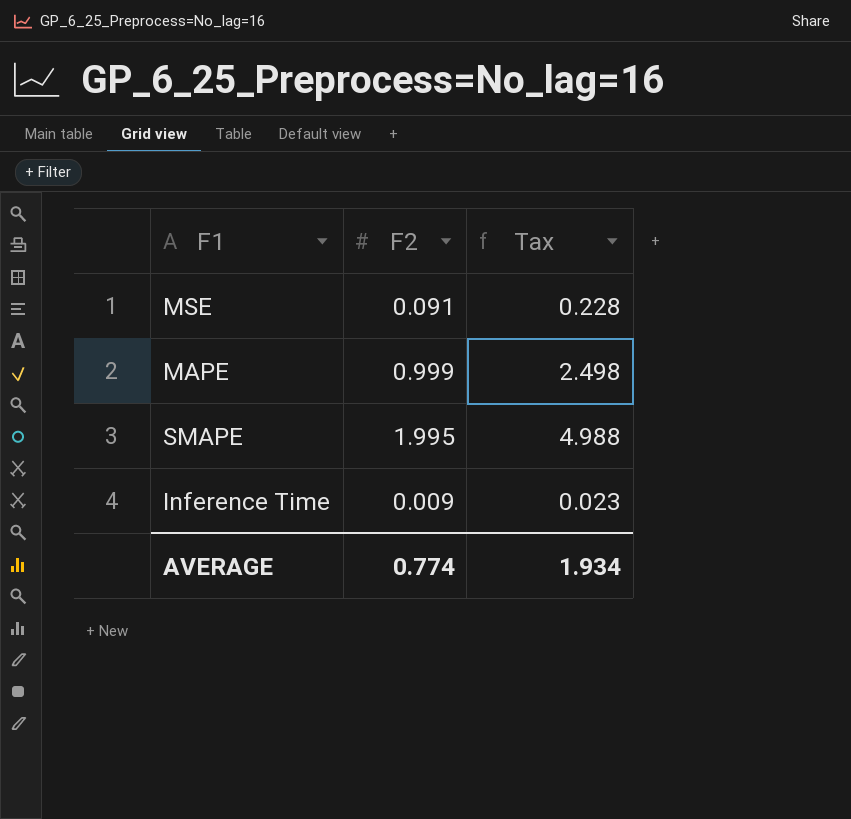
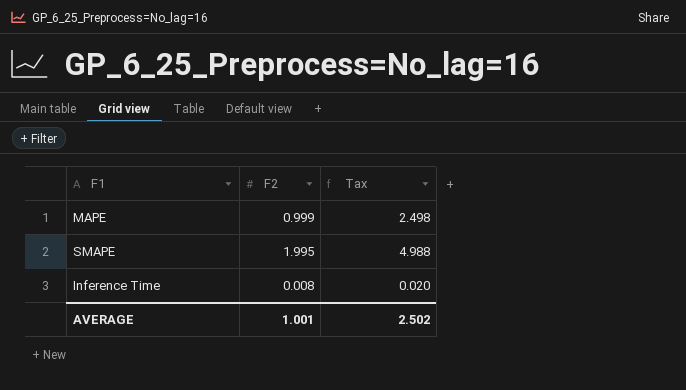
row MSE: 0.091 | 0.228 -> none
Inference Time | F2: 0.009 -> 0.008
Inference Time | Tax: 0.023 -> 0.020
AVERAGE | F2: 0.774 -> 1.001
AVERAGE | Tax: 1.934 -> 2.502

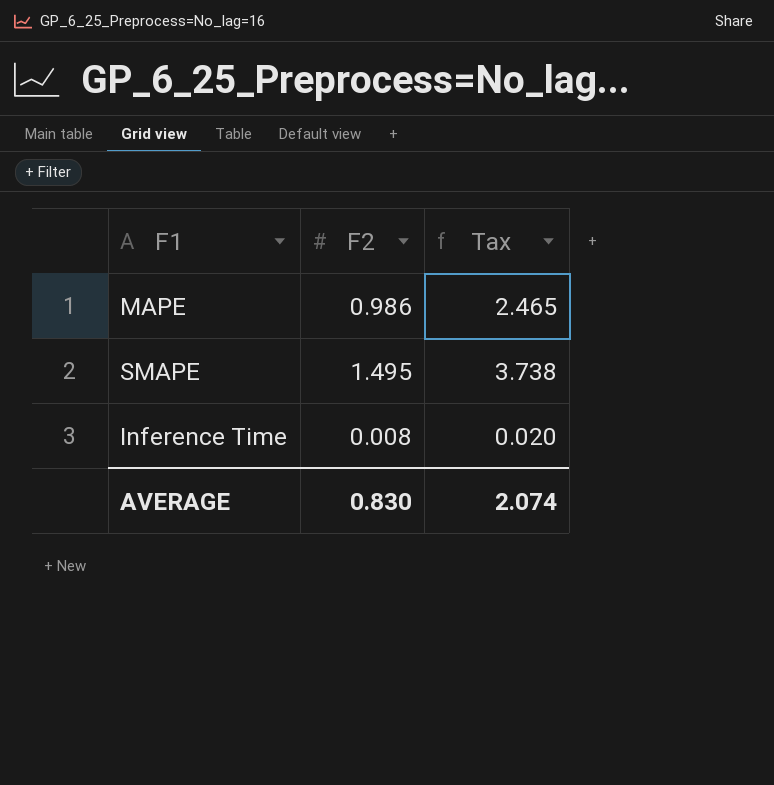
MAPE | F2: 0.999 -> 0.986
MAPE | Tax: 2.498 -> 2.465
SMAPE | F2: 1.995 -> 1.495
SMAPE | Tax: 4.988 -> 3.738
AVERAGE | F2: 1.001 -> 0.830
AVERAGE | Tax: 2.502 -> 2.074

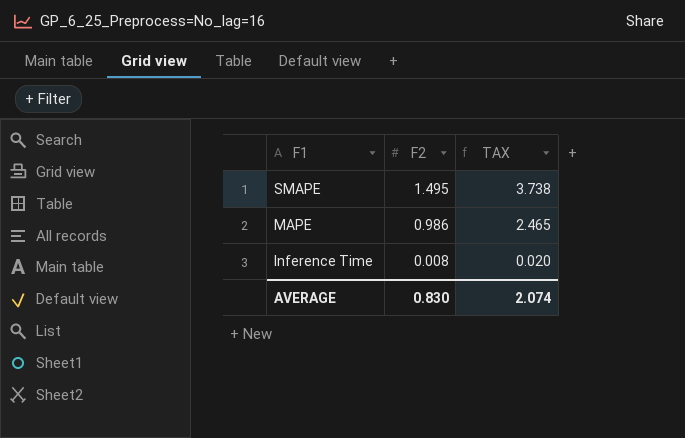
row order: none -> F1 descending
column name: Tax -> TAX

